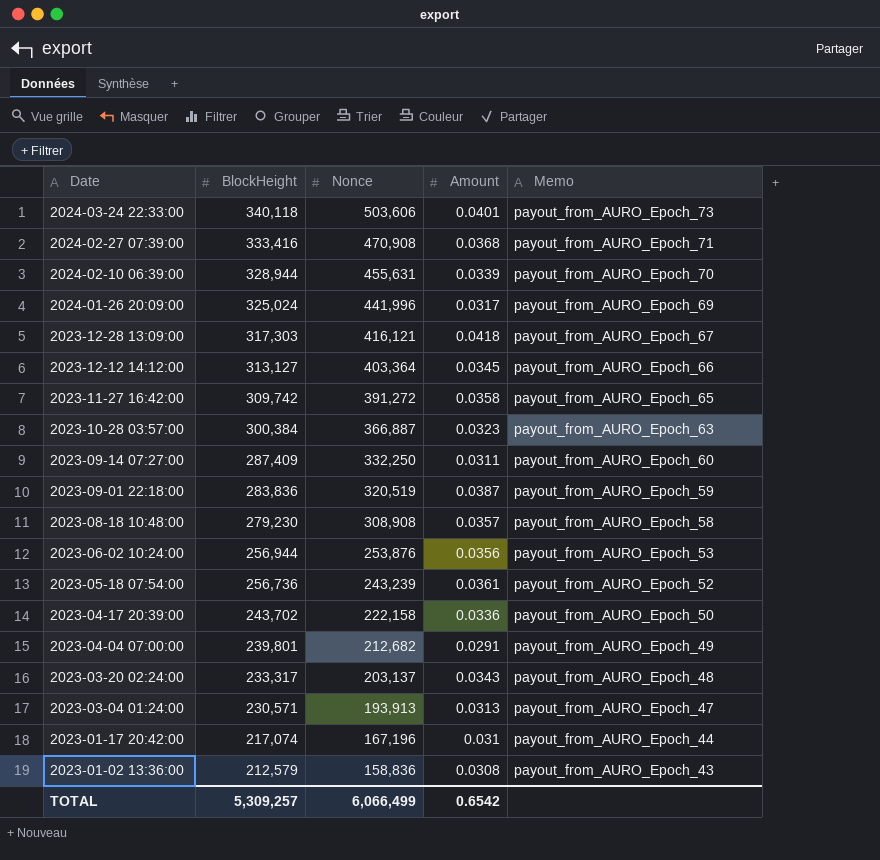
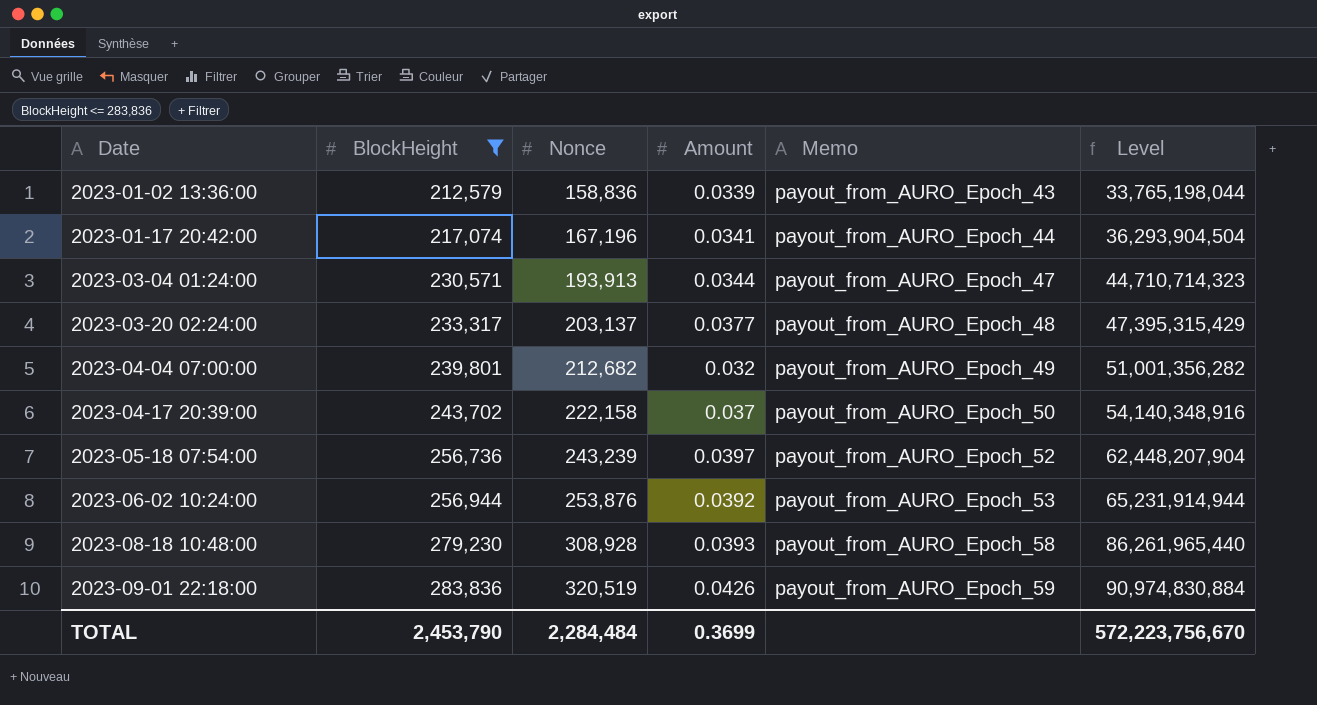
filter: none -> BlockHeight <= 283,836
row order: Date descending -> Date ascending
column Level | formula: none -> [BlockHeight] * [Nonce]
2023-01-02 13:36:00 | Amount: 0.0308 -> 0.0339
2023-01-17 20:42:00 | Amount: 0.031 -> 0.0341
2023-03-04 01:24:00 | Amount: 0.0313 -> 0.0344
2023-03-20 02:24:00 | Amount: 0.0343 -> 0.0377
2023-04-04 07:00:00 | Amount: 0.0291 -> 0.032
2023-04-17 20:39:00 | Amount: 0.0336 -> 0.037
2023-05-18 07:54:00 | Amount: 0.0361 -> 0.0397
2023-06-02 10:24:00 | Amount: 0.0356 -> 0.0392
2023-08-18 10:48:00 | Nonce: 308,908 -> 308,928
2023-08-18 10:48:00 | Amount: 0.0357 -> 0.0393
2023-09-01 22:18:00 | Amount: 0.0387 -> 0.0426
TOTAL | BlockHeight: 5,309,257 -> 2,453,790
TOTAL | Nonce: 6,066,499 -> 2,284,484
TOTAL | Amount: 0.6542 -> 0.3699

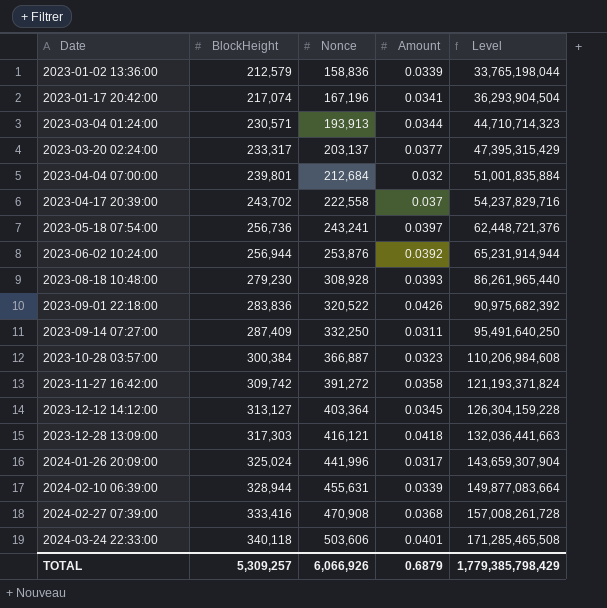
filter: BlockHeight <= 283,836 -> none
column Memo | position: 5 -> none
2023-04-04 07:00:00 | Nonce: 212,682 -> 212,684
2023-04-04 07:00:00 | Level: 51,001,356,282 -> 51,001,835,884
2023-04-17 20:39:00 | Nonce: 222,158 -> 222,558
2023-04-17 20:39:00 | Level: 54,140,348,916 -> 54,237,829,716
2023-05-18 07:54:00 | Nonce: 243,239 -> 243,241
2023-05-18 07:54:00 | Level: 62,448,207,904 -> 62,448,721,376
2023-09-01 22:18:00 | Nonce: 320,519 -> 320,522
2023-09-01 22:18:00 | Level: 90,974,830,884 -> 90,975,682,392
TOTAL | BlockHeight: 2,453,790 -> 5,309,257
TOTAL | Nonce: 2,284,484 -> 6,066,926
TOTAL | Amount: 0.3699 -> 0.6879
TOTAL | Level: 572,223,756,670 -> 1,779,385,798,429

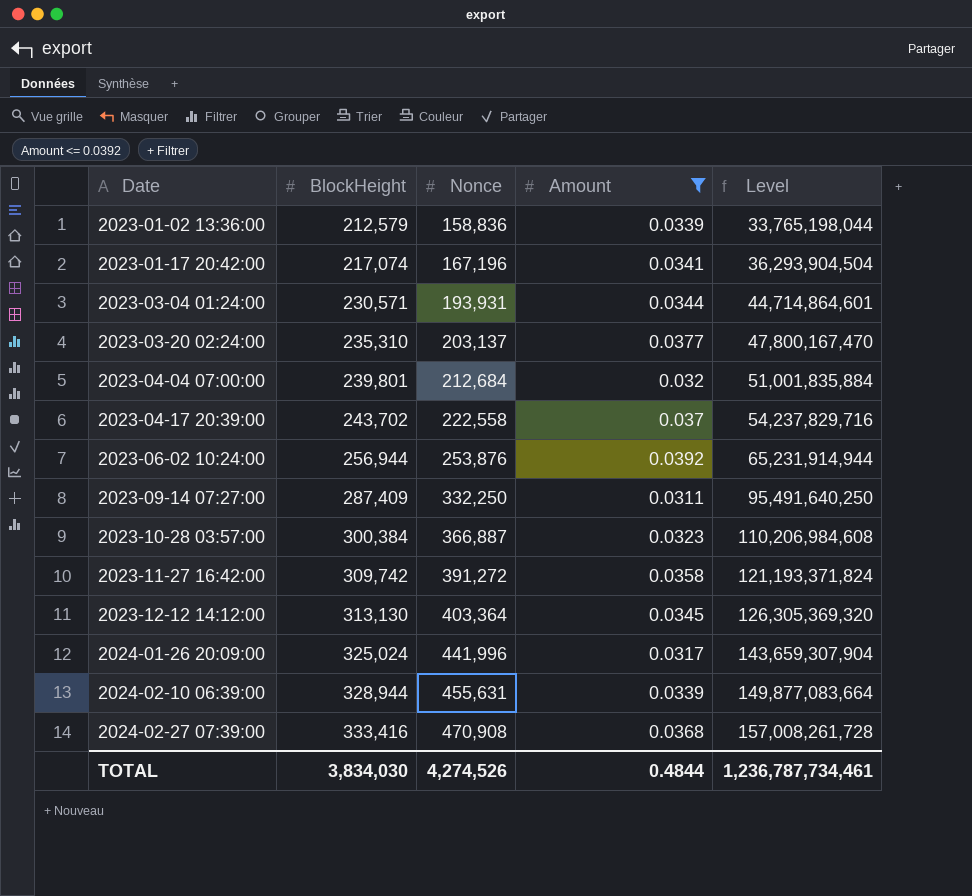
filter: none -> Amount <= 0.0392
2023-03-04 01:24:00 | Nonce: 193,913 -> 193,931
2023-03-04 01:24:00 | Level: 44,710,714,323 -> 44,714,864,601
2023-03-20 02:24:00 | BlockHeight: 233,317 -> 235,310
2023-03-20 02:24:00 | Level: 47,395,315,429 -> 47,800,167,470
2023-12-12 14:12:00 | BlockHeight: 313,127 -> 313,130
2023-12-12 14:12:00 | Level: 126,304,159,228 -> 126,305,369,320
TOTAL | BlockHeight: 5,309,257 -> 3,834,030
TOTAL | Nonce: 6,066,926 -> 4,274,526
TOTAL | Amount: 0.6879 -> 0.4844
TOTAL | Level: 1,779,385,798,429 -> 1,236,787,734,461

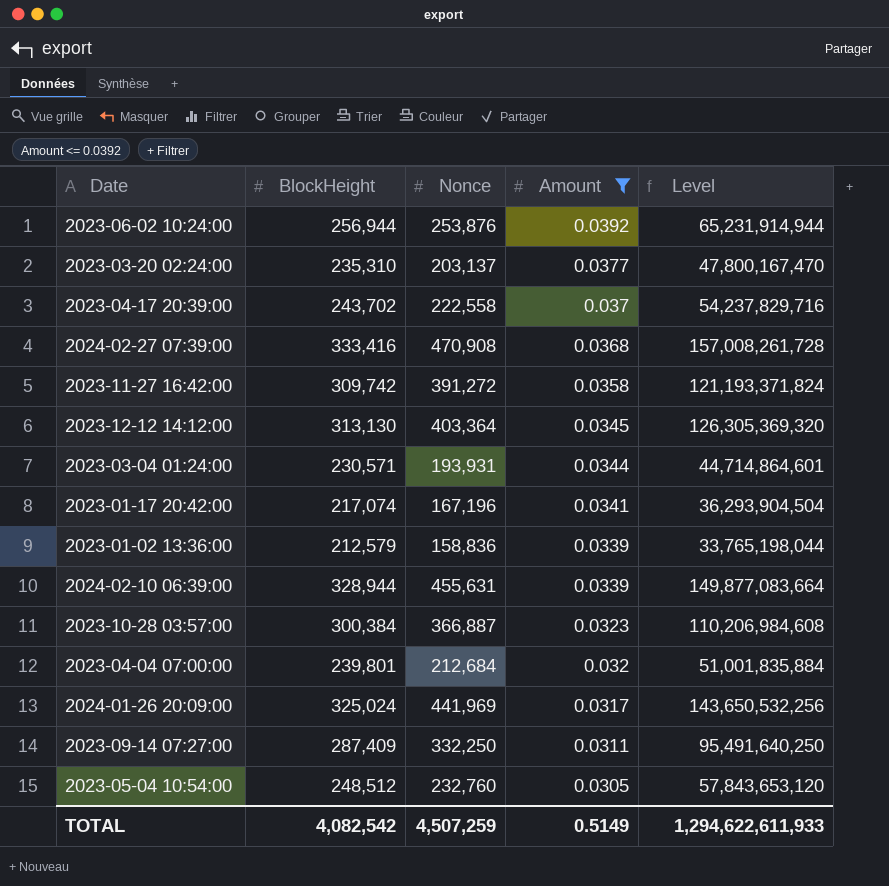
row order: Date ascending -> Amount descending
2024-01-26 20:09:00 | Nonce: 441,996 -> 441,969
2024-01-26 20:09:00 | Level: 143,659,307,904 -> 143,650,532,256
row 2023-05-04 10:54:00: none -> 248,512 | 232,760 | 0.0305 | 57,843,653,120
TOTAL | BlockHeight: 3,834,030 -> 4,082,542
TOTAL | Nonce: 4,274,526 -> 4,507,259
TOTAL | Amount: 0.4844 -> 0.5149
TOTAL | Level: 1,236,787,734,461 -> 1,294,622,611,933

